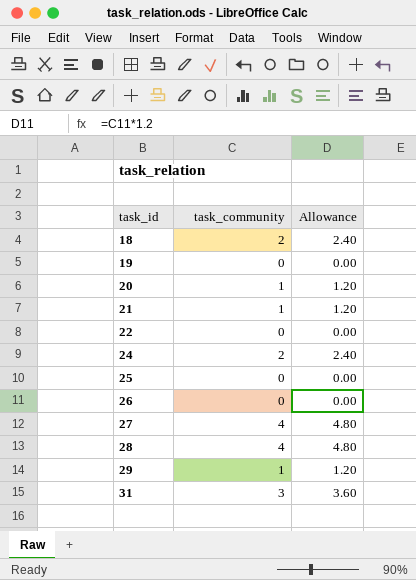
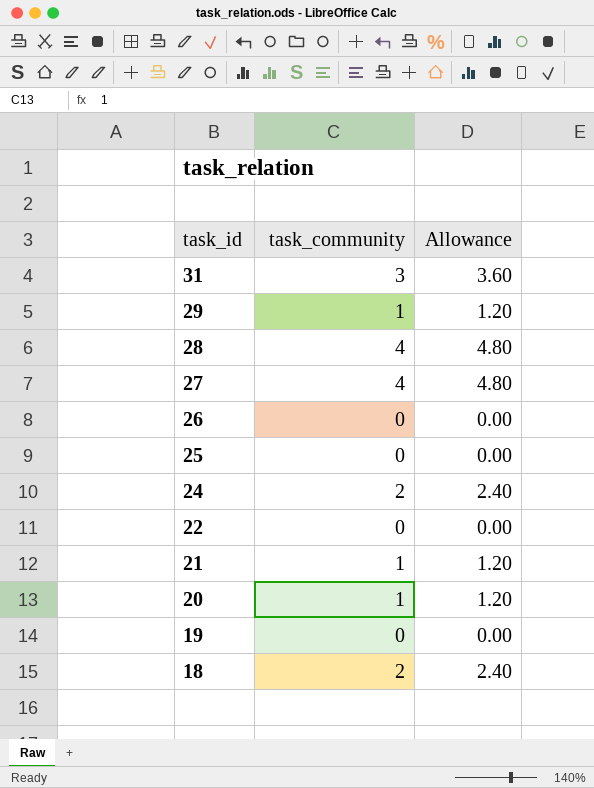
row order: task_id ascending -> task_id descending

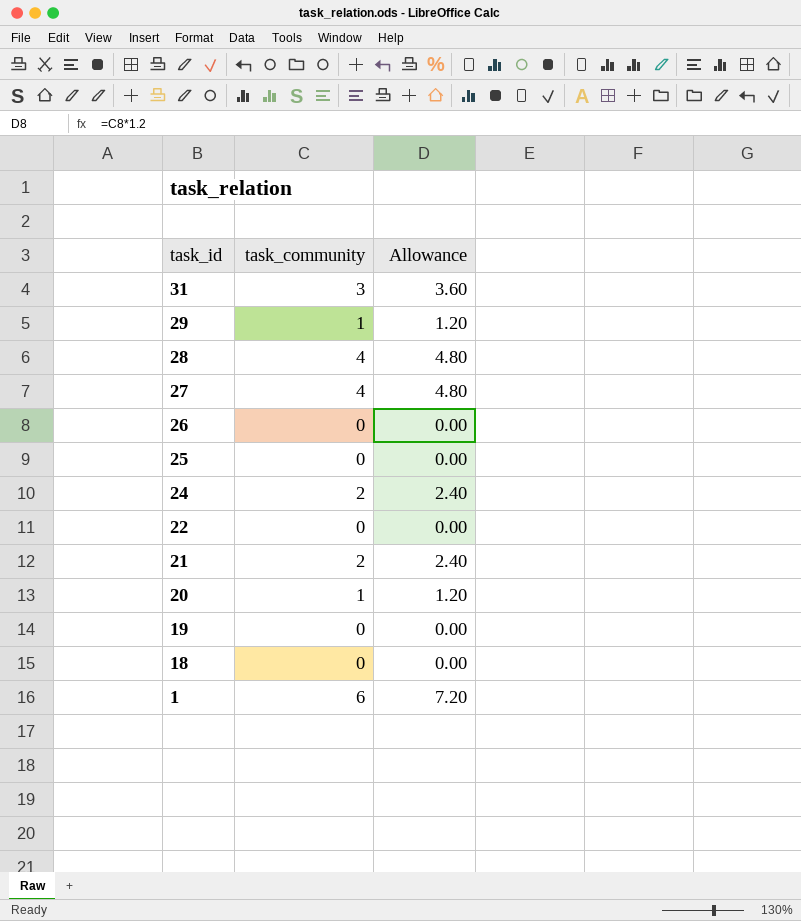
21 | task_community: 1 -> 2
21 | Allowance: 1.20 -> 2.40
18 | task_community: 2 -> 0
18 | Allowance: 2.40 -> 0.00
row 1: none -> 6 | 7.20

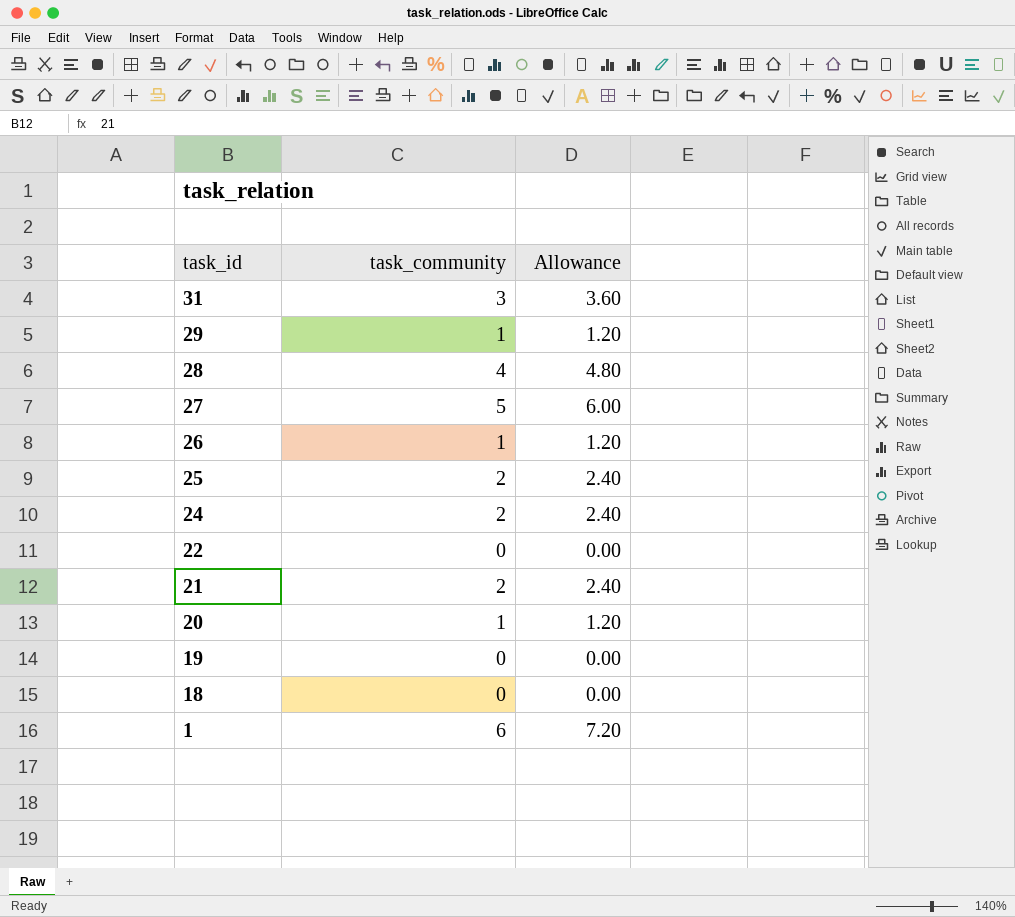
27 | task_community: 4 -> 5
27 | Allowance: 4.80 -> 6.00
26 | task_community: 0 -> 1
26 | Allowance: 0.00 -> 1.20
25 | task_community: 0 -> 2
25 | Allowance: 0.00 -> 2.40

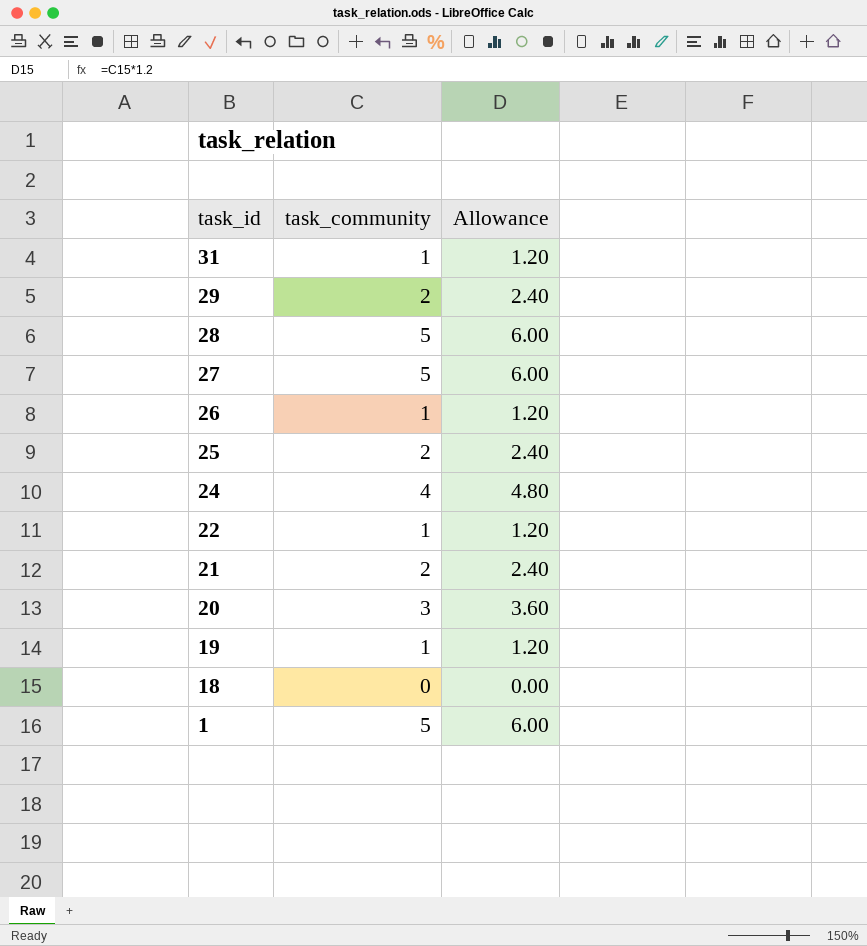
31 | task_community: 3 -> 1
31 | Allowance: 3.60 -> 1.20
29 | task_community: 1 -> 2
29 | Allowance: 1.20 -> 2.40
28 | task_community: 4 -> 5
28 | Allowance: 4.80 -> 6.00
24 | task_community: 2 -> 4
24 | Allowance: 2.40 -> 4.80
22 | task_community: 0 -> 1
22 | Allowance: 0.00 -> 1.20
20 | task_community: 1 -> 3
20 | Allowance: 1.20 -> 3.60
19 | task_community: 0 -> 1
19 | Allowance: 0.00 -> 1.20
1 | task_community: 6 -> 5
1 | Allowance: 7.20 -> 6.00

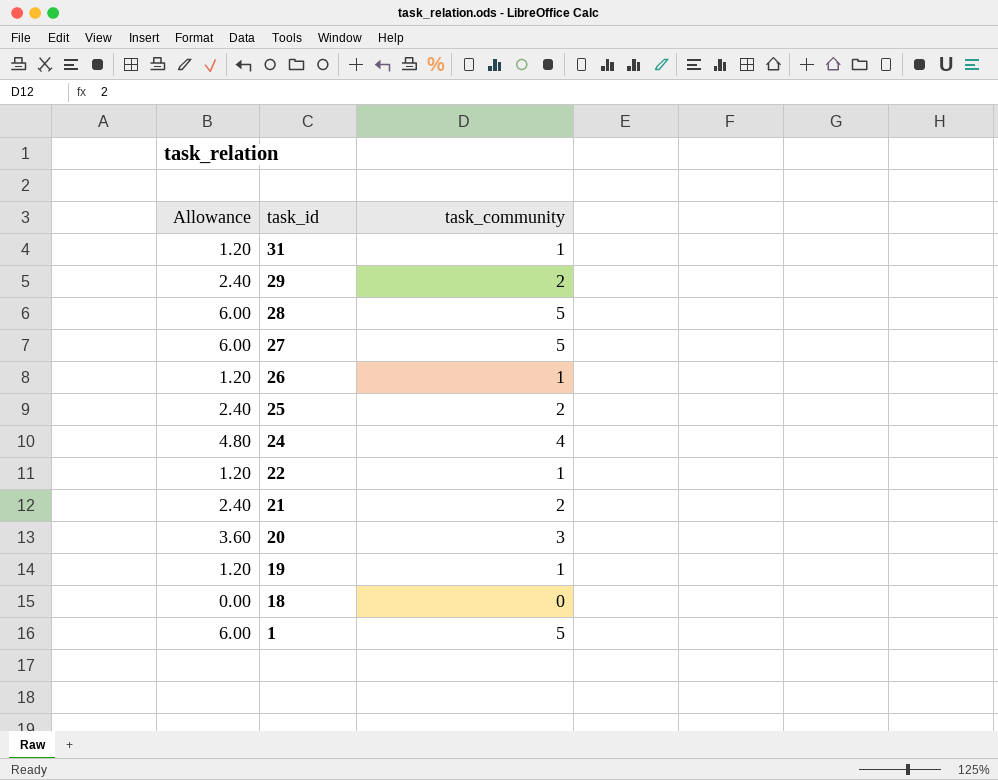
column Allowance | position: 3 -> 1

